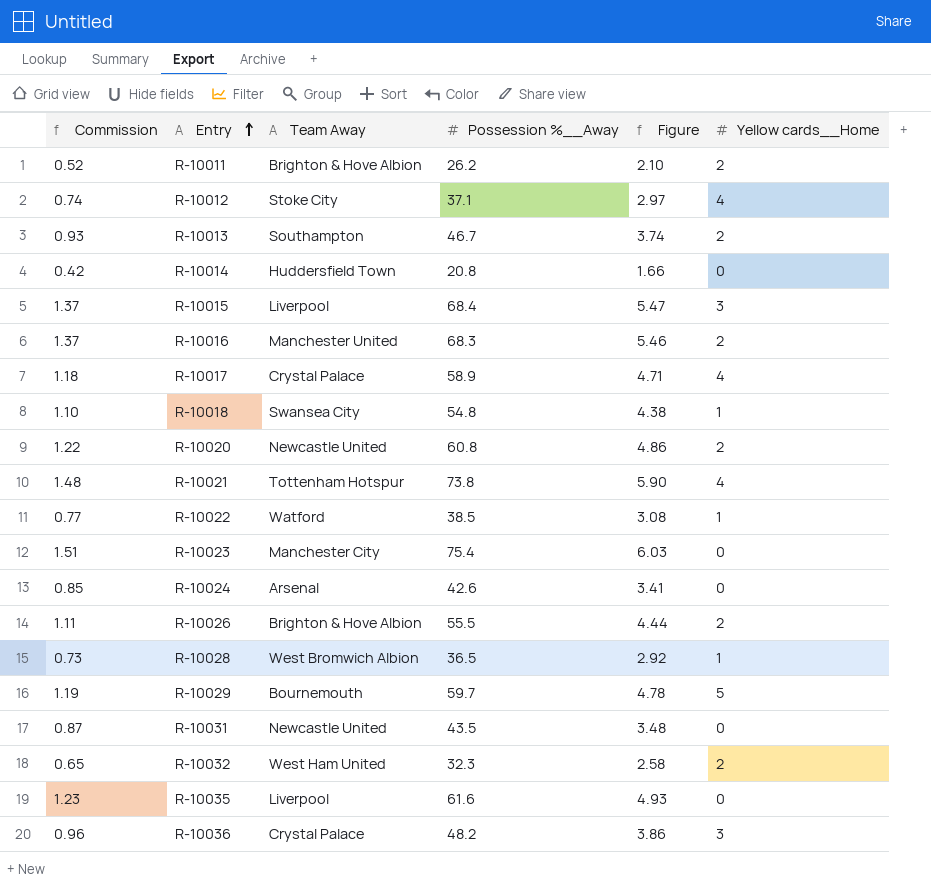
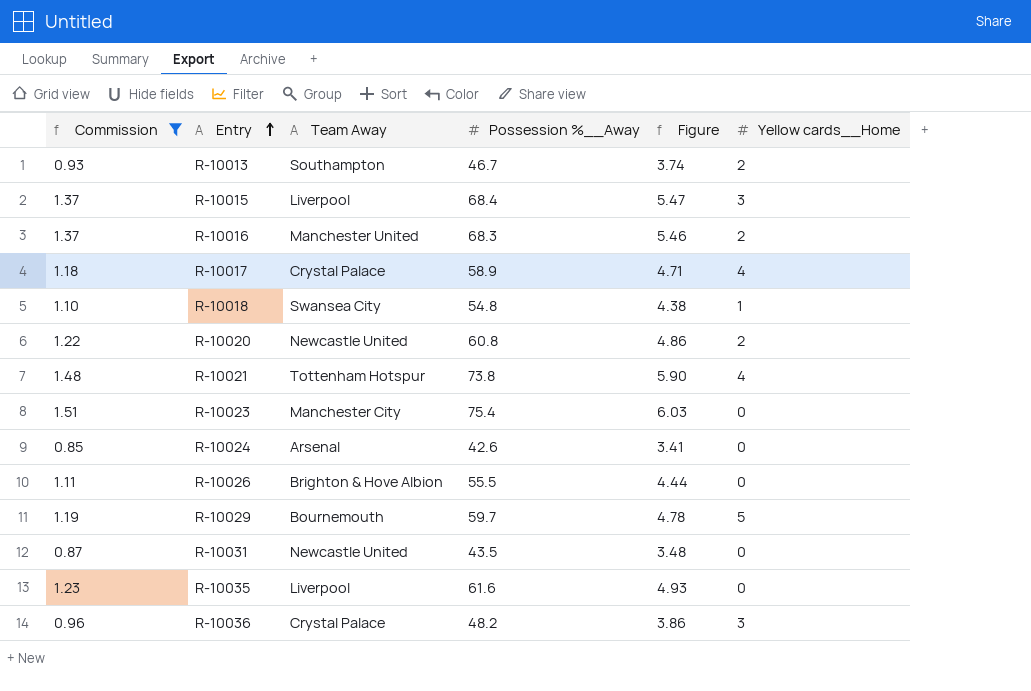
filter: none -> Commission >= 0.85
R-10026 | Yellow cards__Home: 2 -> 0

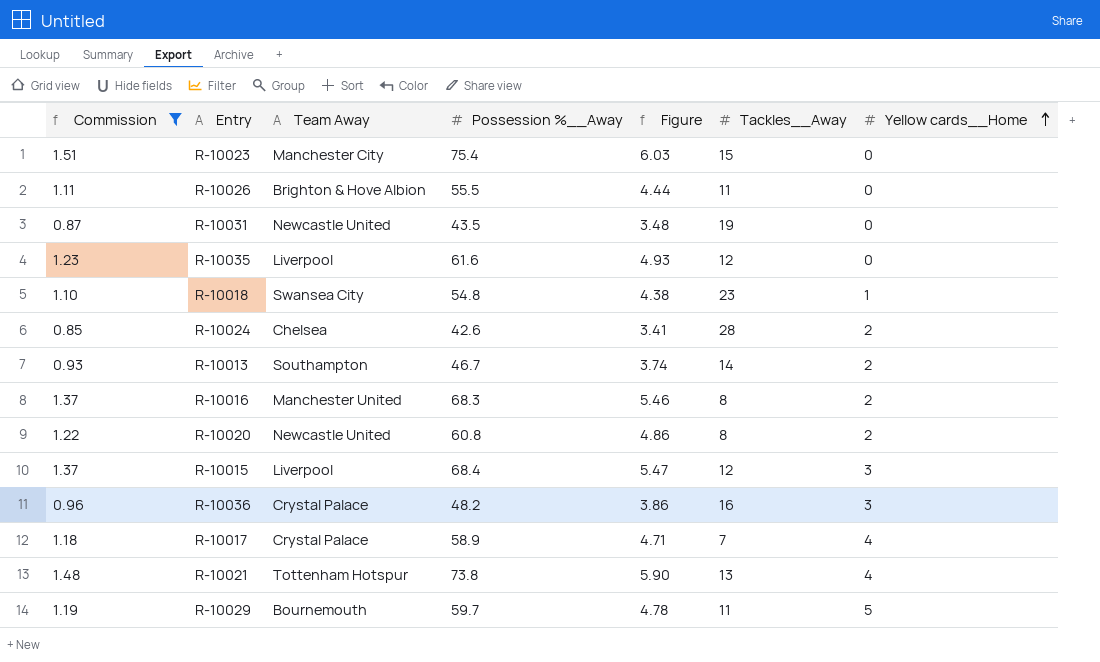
row order: Entry ascending -> Yellow cards__Home ascending
column Tackles__Away | position: none -> 6
R-10024 | Team Away: Arsenal -> Chelsea
R-10024 | Yellow cards__Home: 0 -> 2

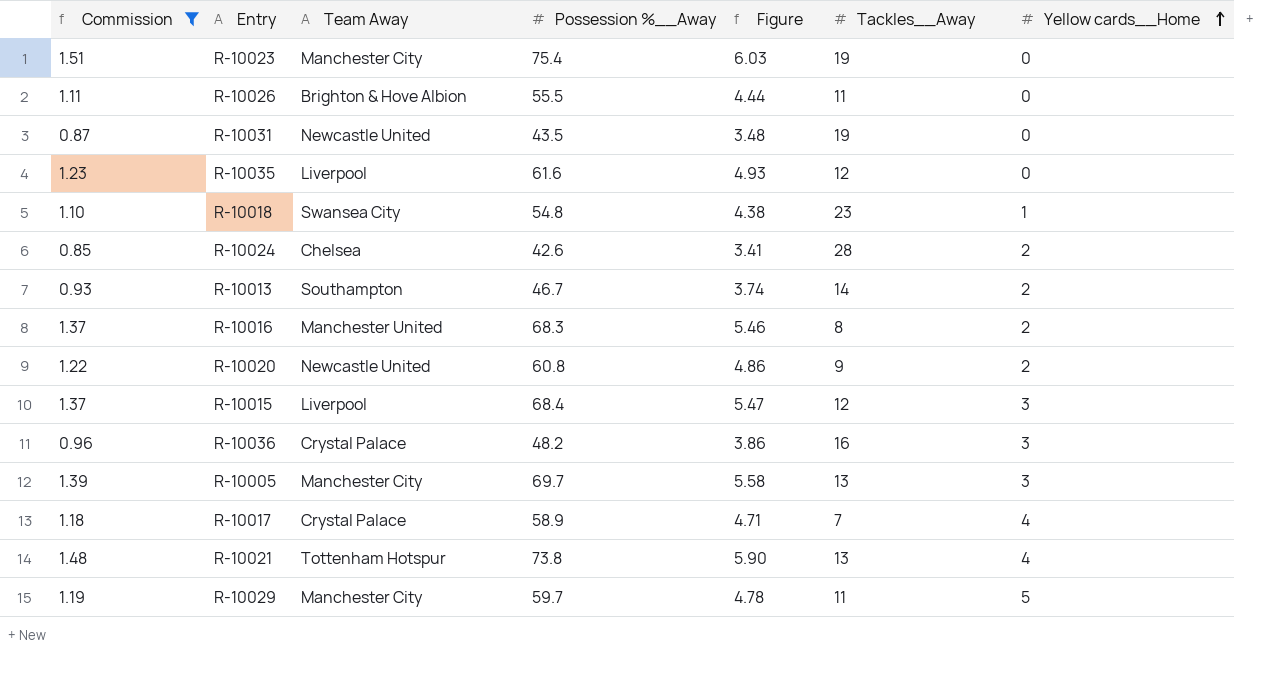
R-10023 | Tackles__Away: 15 -> 19
R-10020 | Tackles__Away: 8 -> 9
row R-10005: none -> 1.39 | Manchester City | 69.7 | 5.58 | 13 | 3
R-10029 | Team Away: Bournemouth -> Manchester City

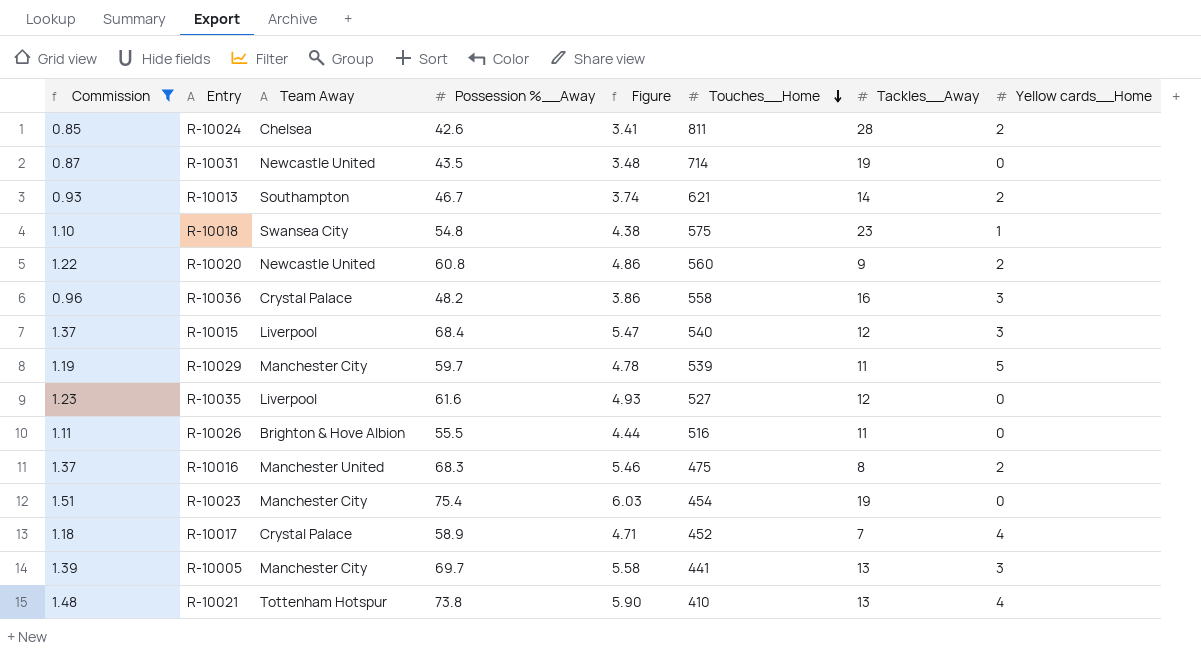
row order: Yellow cards__Home ascending -> Touches__Home descending
column Touches__Home | position: none -> 6

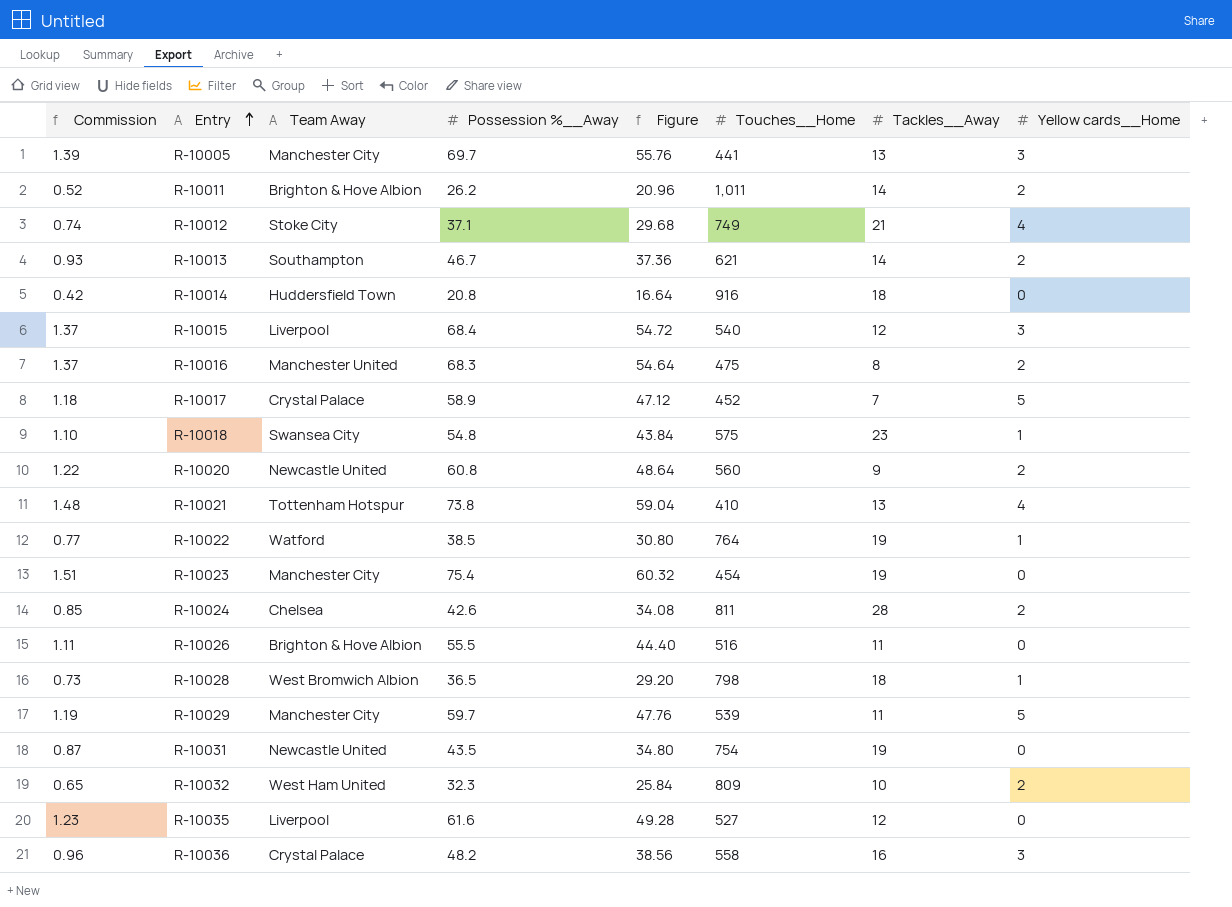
filter: Commission >= 0.85 -> none
row order: Touches__Home descending -> Entry ascending
column Figure | formula: [Possession %__Away] * 0.08 -> [Possession %__Away] * 0.8
R-10017 | Yellow cards__Home: 4 -> 5
R-10031 | Touches__Home: 714 -> 754

